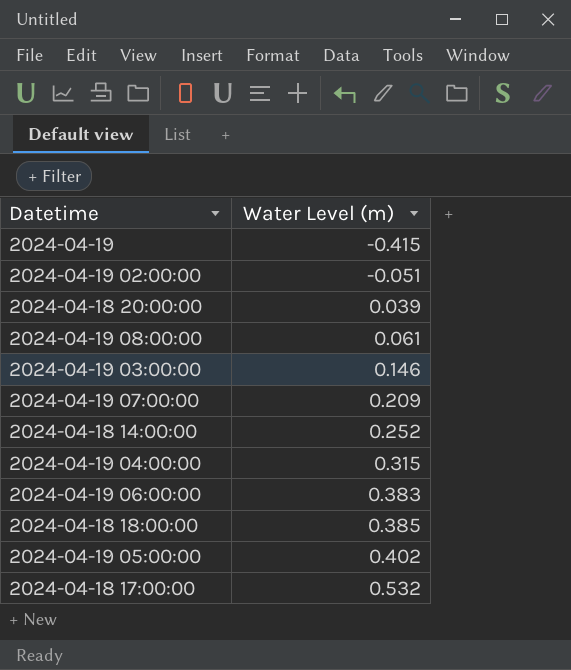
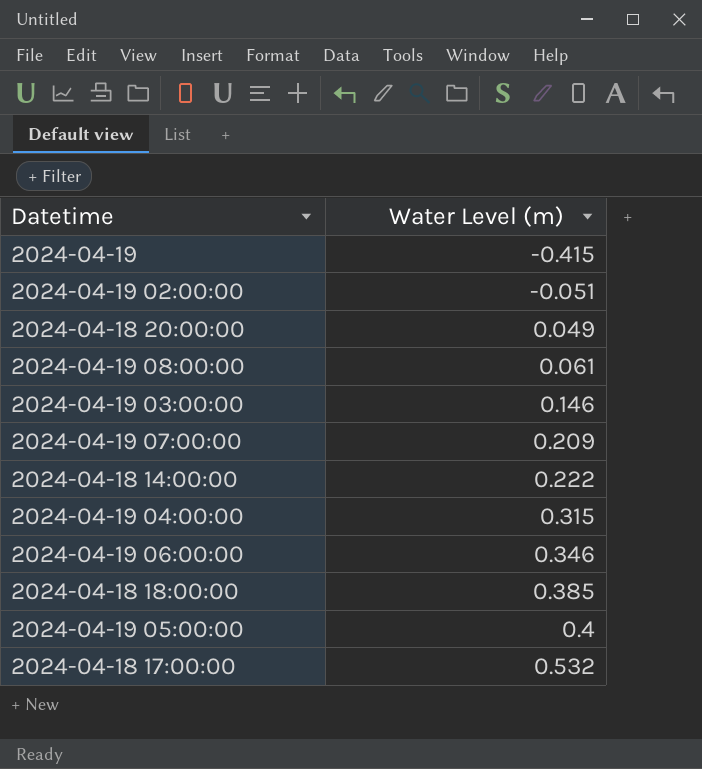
2024-04-18 20:00:00 | Water Level (m): 0.039 -> 0.049
2024-04-18 14:00:00 | Water Level (m): 0.252 -> 0.222
2024-04-19 06:00:00 | Water Level (m): 0.383 -> 0.346
2024-04-19 05:00:00 | Water Level (m): 0.402 -> 0.4

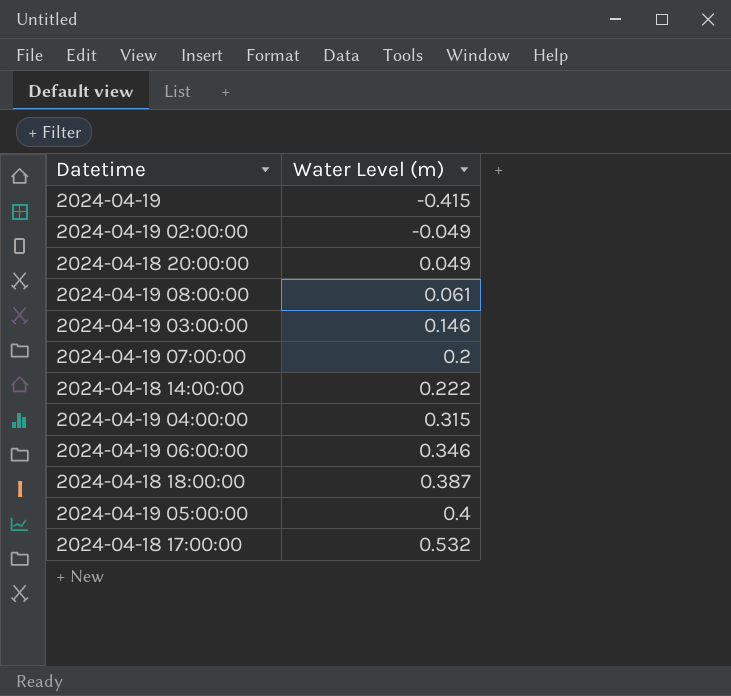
2024-04-19 02:00:00 | Water Level (m): -0.051 -> -0.049
2024-04-19 07:00:00 | Water Level (m): 0.209 -> 0.2
2024-04-18 18:00:00 | Water Level (m): 0.385 -> 0.387

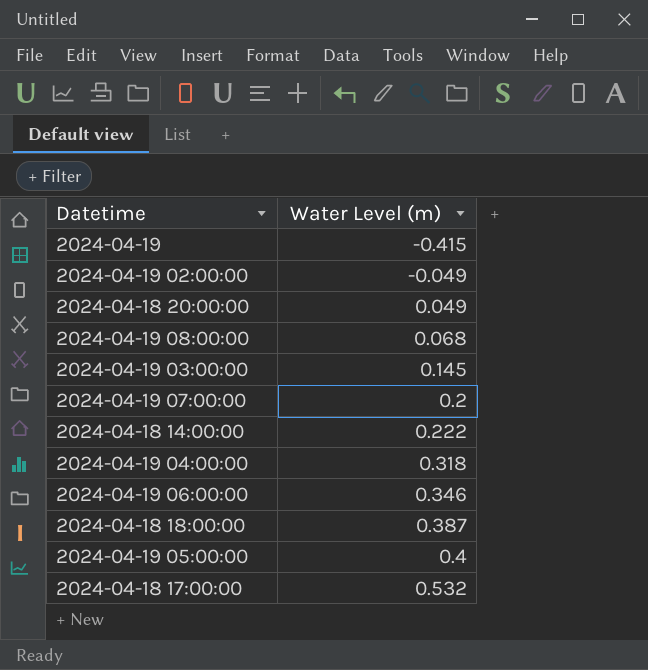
2024-04-19 08:00:00 | Water Level (m): 0.061 -> 0.068
2024-04-19 03:00:00 | Water Level (m): 0.146 -> 0.145
2024-04-19 04:00:00 | Water Level (m): 0.315 -> 0.318

